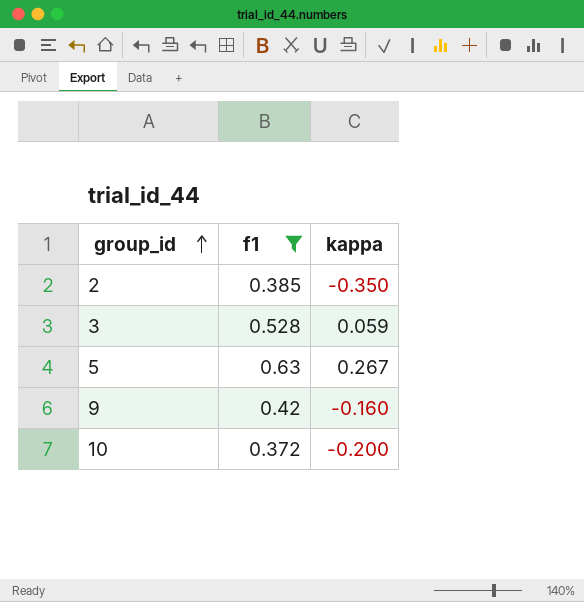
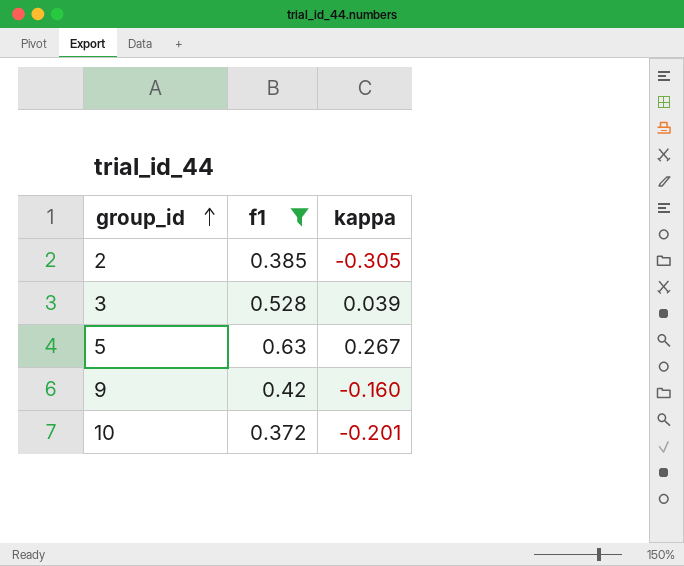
2 | kappa: -0.350 -> -0.305
3 | kappa: 0.059 -> 0.039
10 | kappa: -0.200 -> -0.201

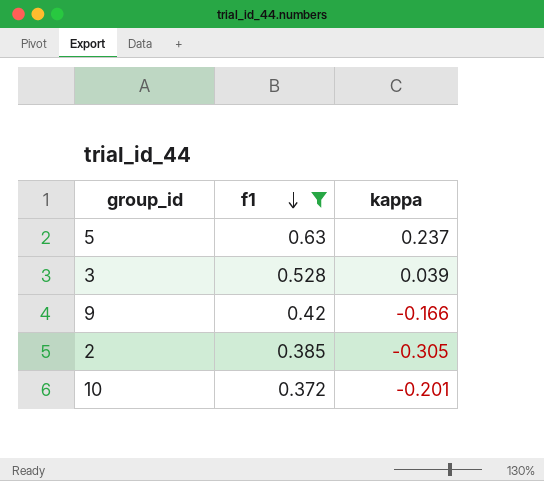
row order: group_id ascending -> f1 descending
5 | kappa: 0.267 -> 0.237
9 | kappa: -0.160 -> -0.166

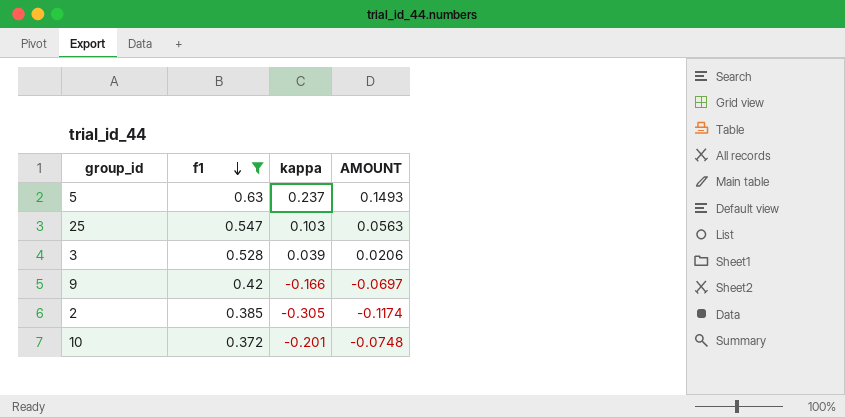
column AMOUNT | formula: none -> [f1] * [kappa]
row 25: none -> 0.547 | 0.103 | 0.0563

